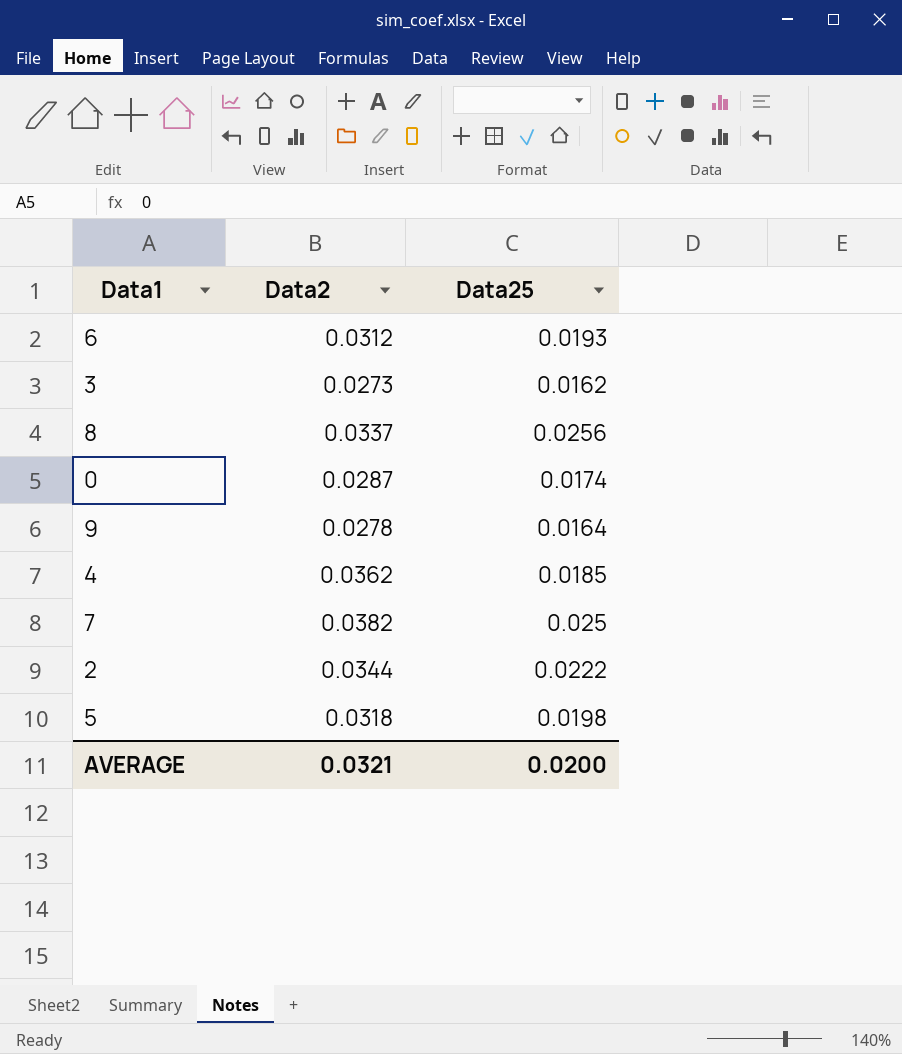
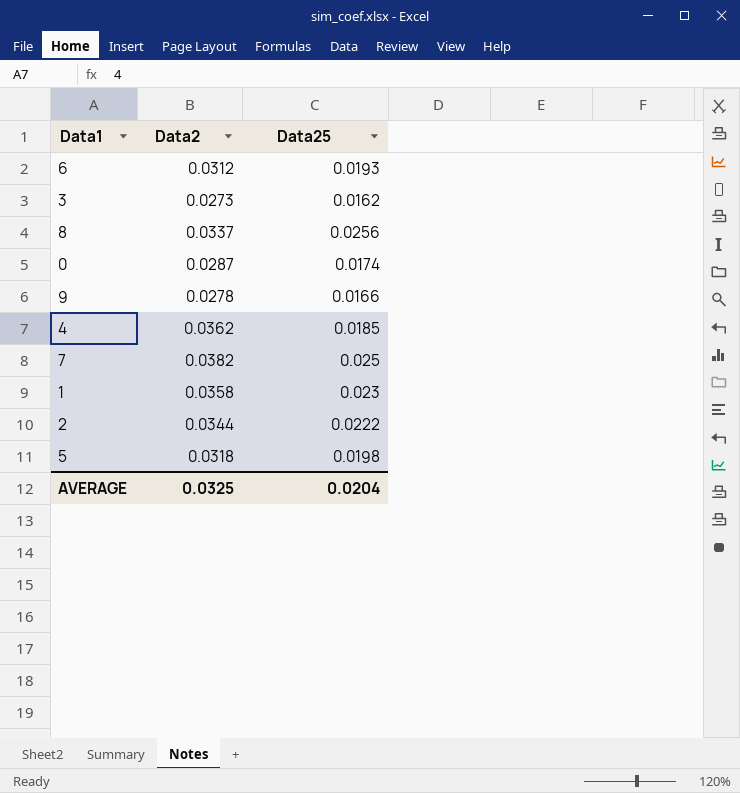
9 | Data25: 0.0164 -> 0.0166
row 1: none -> 0.0358 | 0.023
AVERAGE | Data2: 0.0321 -> 0.0325
AVERAGE | Data25: 0.0200 -> 0.0204

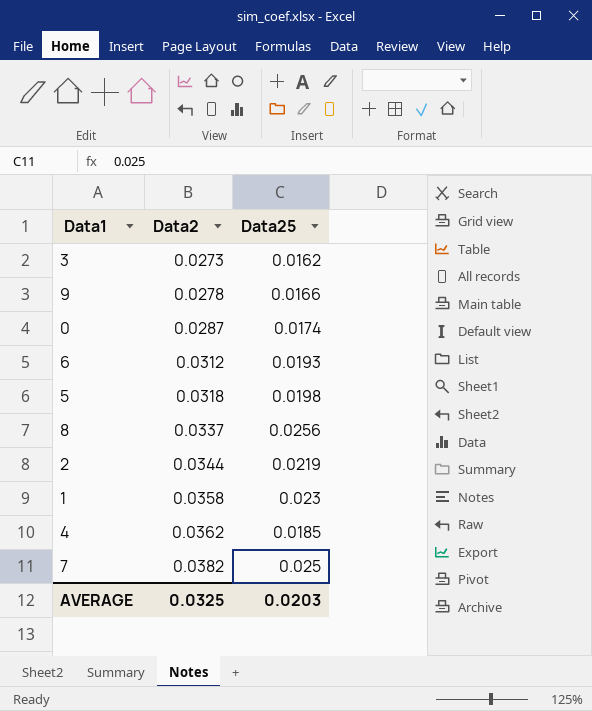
row order: none -> Data2 ascending
2 | Data25: 0.0222 -> 0.0219
AVERAGE | Data25: 0.0204 -> 0.0203

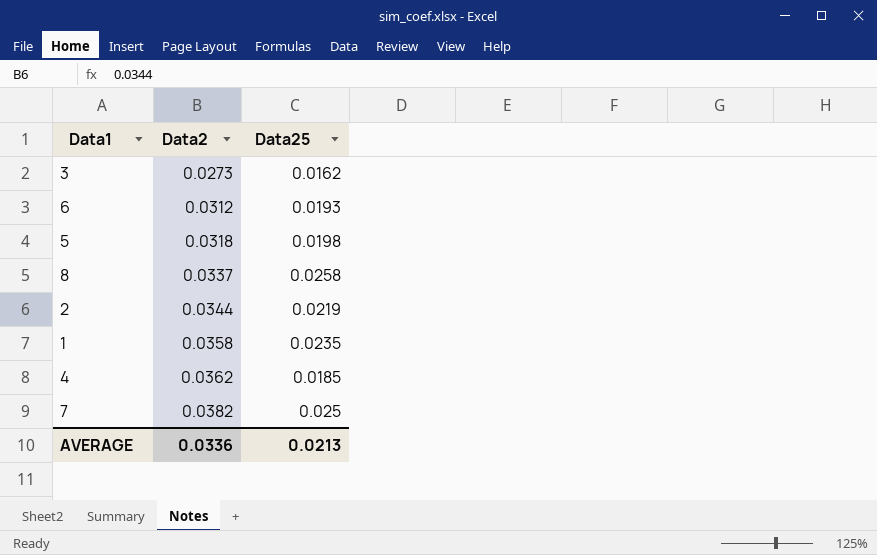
row 9: 0.0278 | 0.0166 -> none
row 0: 0.0287 | 0.0174 -> none
8 | Data25: 0.0256 -> 0.0258
1 | Data25: 0.023 -> 0.0235
AVERAGE | Data2: 0.0325 -> 0.0336
AVERAGE | Data25: 0.0203 -> 0.0213

